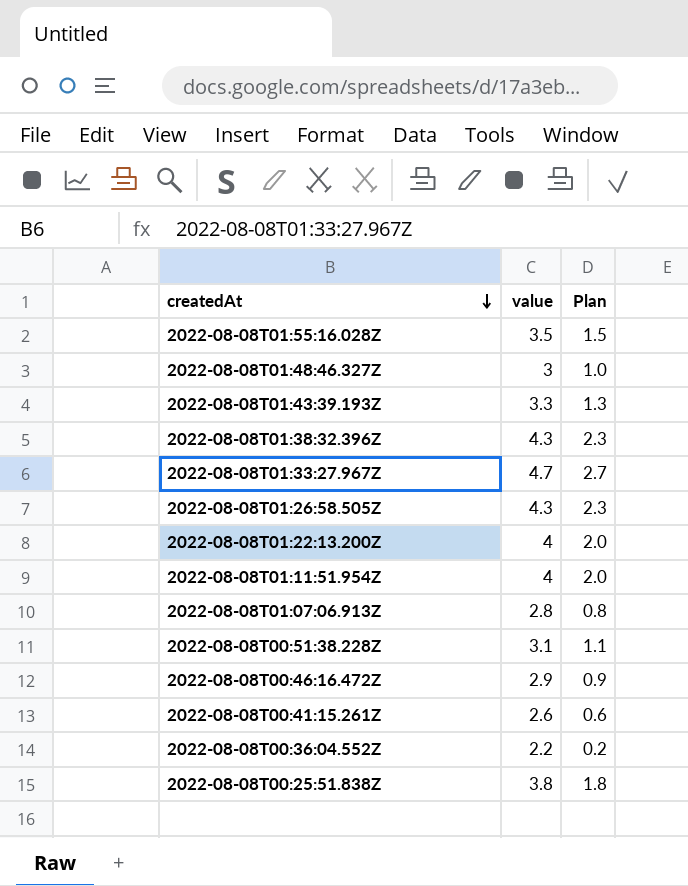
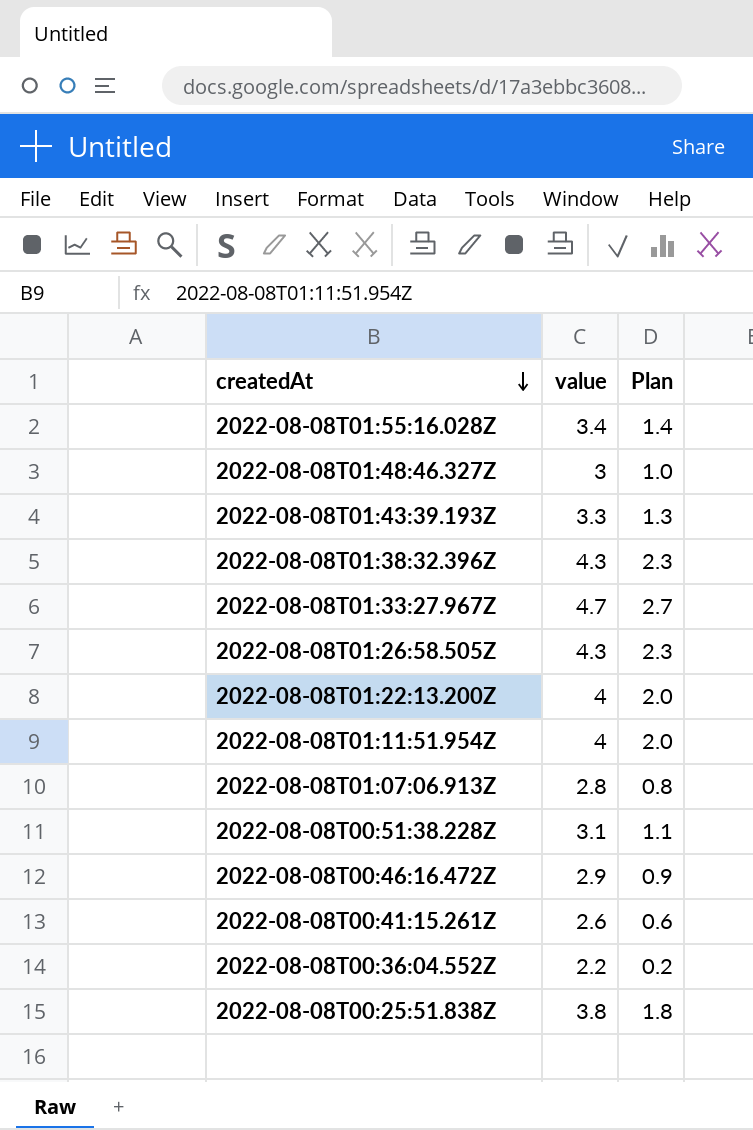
2022-08-08T01:55:16.028Z | value: 3.5 -> 3.4
2022-08-08T01:55:16.028Z | Plan: 1.5 -> 1.4

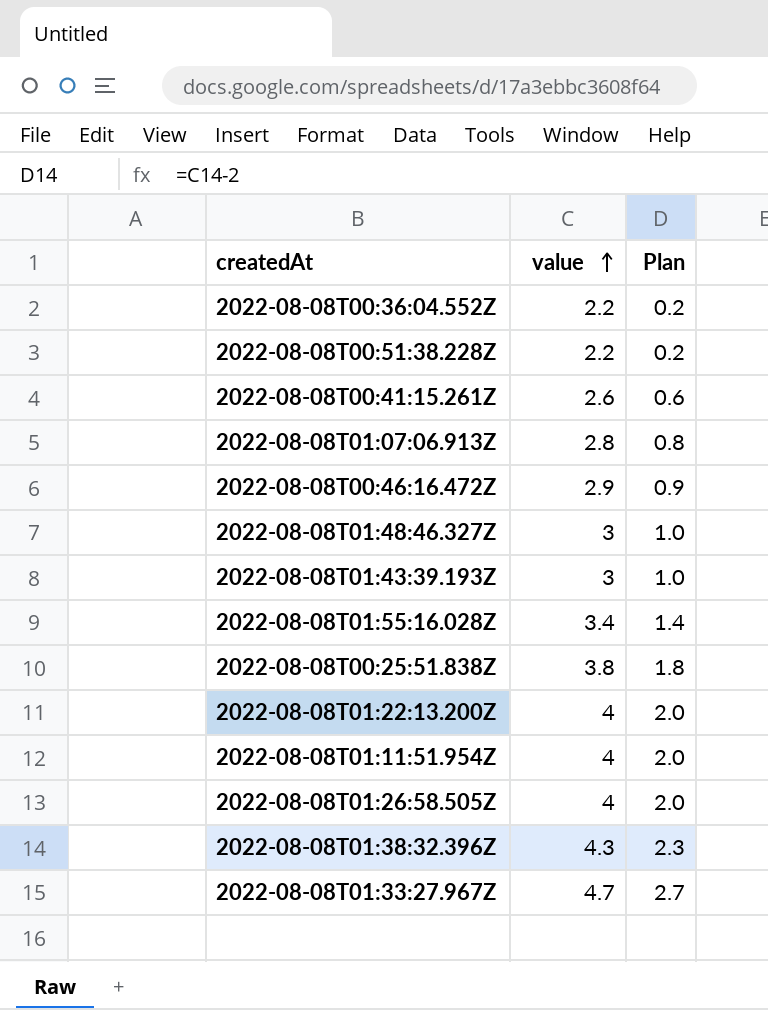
row order: createdAt descending -> value ascending
2022-08-08T00:51:38.228Z | value: 3.1 -> 2.2
2022-08-08T00:51:38.228Z | Plan: 1.1 -> 0.2
2022-08-08T01:43:39.193Z | value: 3.3 -> 3
2022-08-08T01:43:39.193Z | Plan: 1.3 -> 1.0
2022-08-08T01:26:58.505Z | value: 4.3 -> 4
2022-08-08T01:26:58.505Z | Plan: 2.3 -> 2.0

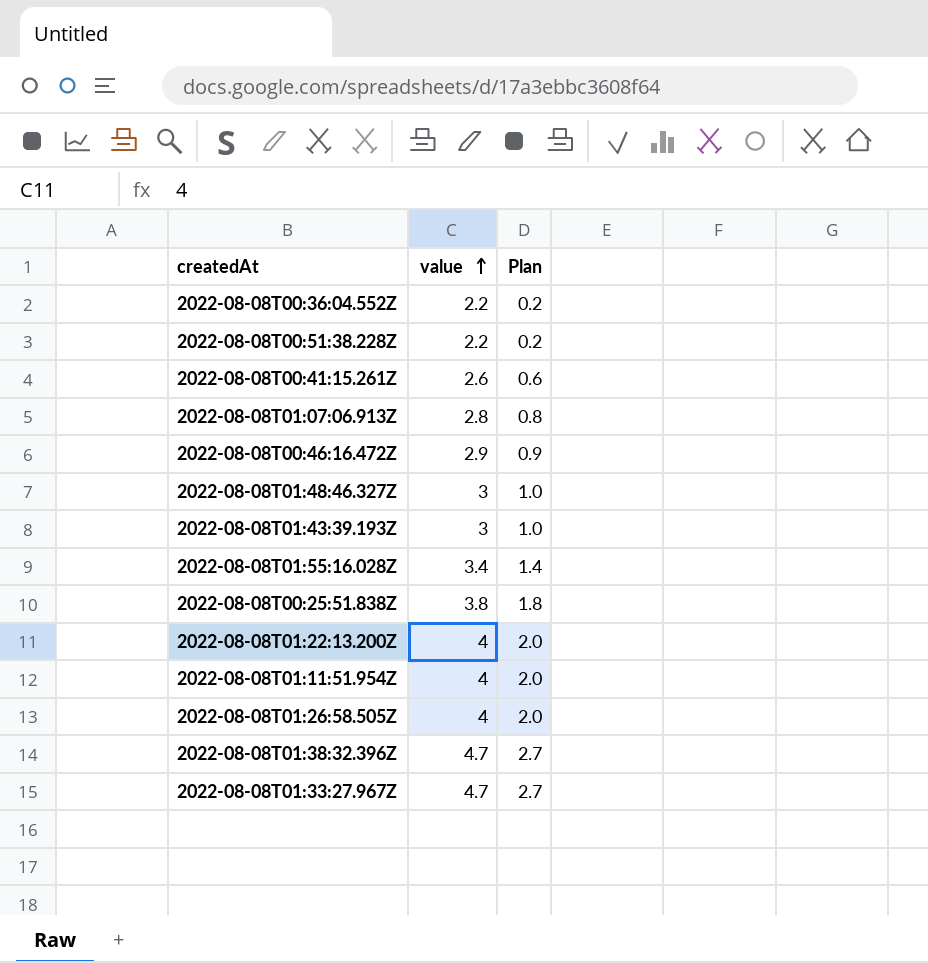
2022-08-08T01:38:32.396Z | value: 4.3 -> 4.7
2022-08-08T01:38:32.396Z | Plan: 2.3 -> 2.7

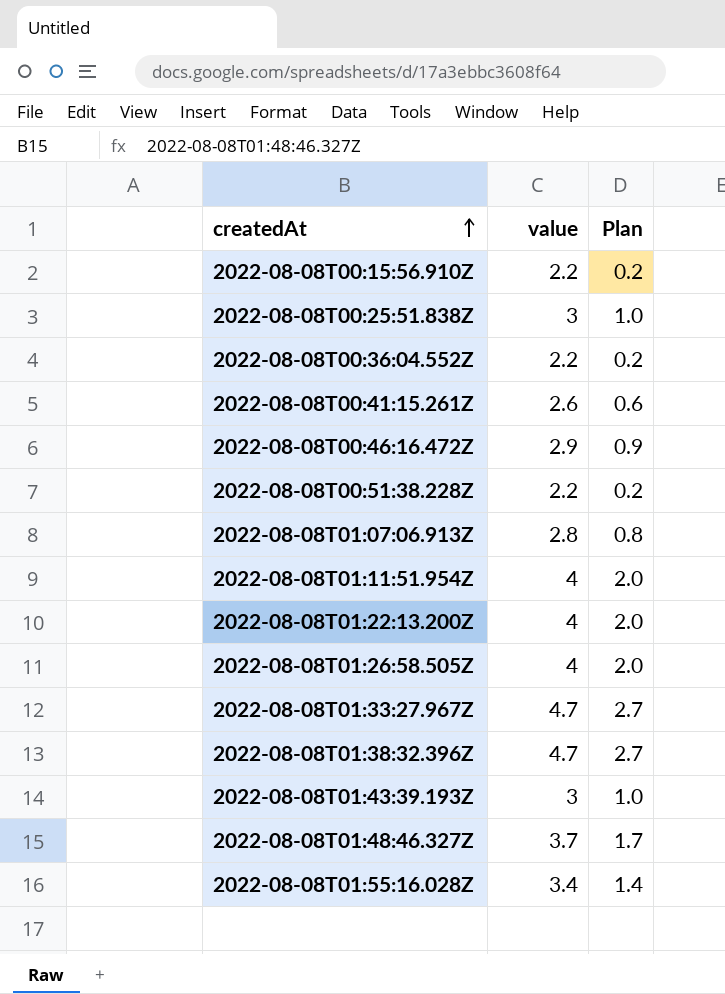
row order: value ascending -> createdAt ascending
row 2022-08-08T00:15:56.910Z: none -> 2.2 | 0.2
2022-08-08T00:25:51.838Z | value: 3.8 -> 3
2022-08-08T00:25:51.838Z | Plan: 1.8 -> 1.0
2022-08-08T01:48:46.327Z | value: 3 -> 3.7
2022-08-08T01:48:46.327Z | Plan: 1.0 -> 1.7

